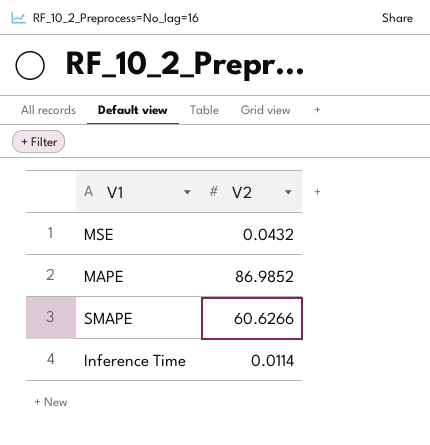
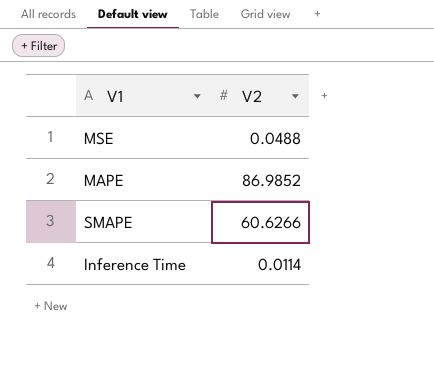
MSE | V2: 0.0432 -> 0.0488

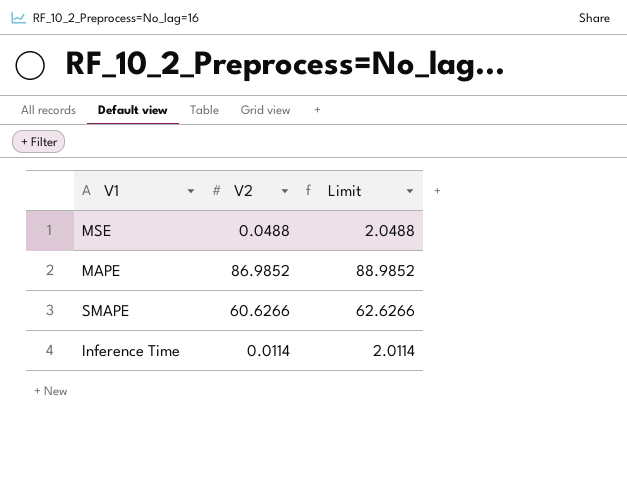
column Limit | formula: none -> [V2] + 2

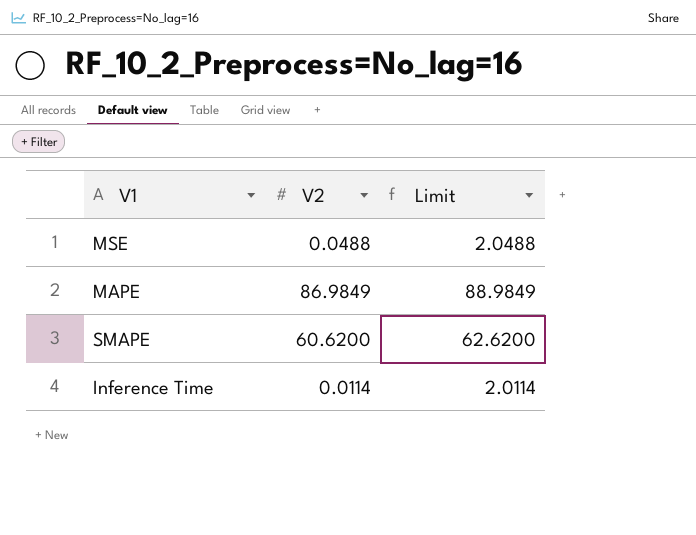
MAPE | V2: 86.9852 -> 86.9849
MAPE | Limit: 88.9852 -> 88.9849
SMAPE | V2: 60.6266 -> 60.6200
SMAPE | Limit: 62.6266 -> 62.6200

